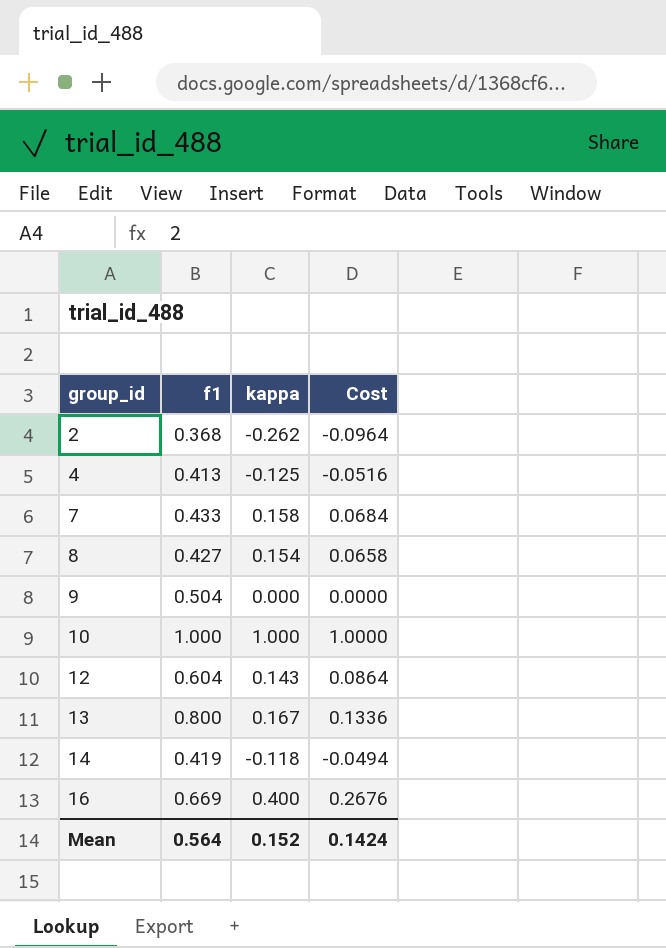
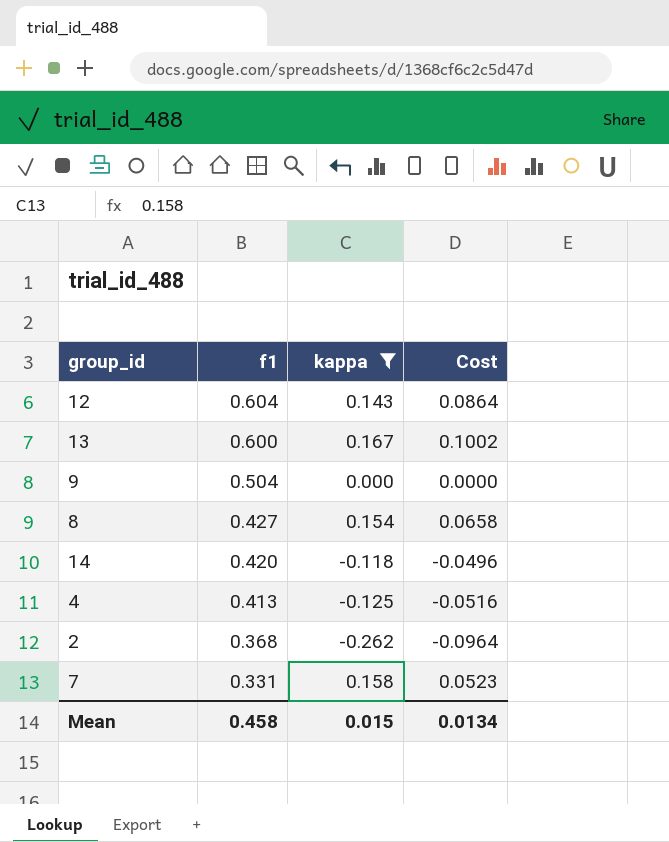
filter: none -> kappa <= 0.167
row order: group_id ascending -> f1 descending
13 | f1: 0.800 -> 0.600
13 | Cost: 0.1336 -> 0.1002
14 | f1: 0.419 -> 0.420
14 | Cost: -0.0494 -> -0.0496
7 | f1: 0.433 -> 0.331
7 | Cost: 0.0684 -> 0.0523
Mean | f1: 0.564 -> 0.458
Mean | kappa: 0.152 -> 0.015
Mean | Cost: 0.1424 -> 0.0134

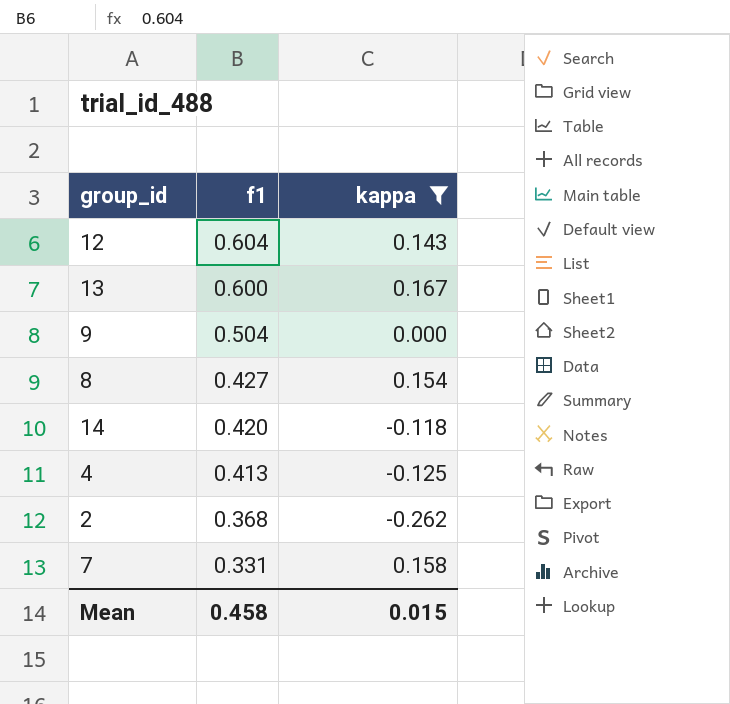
column Cost | formula: [f1] * [kappa] -> none

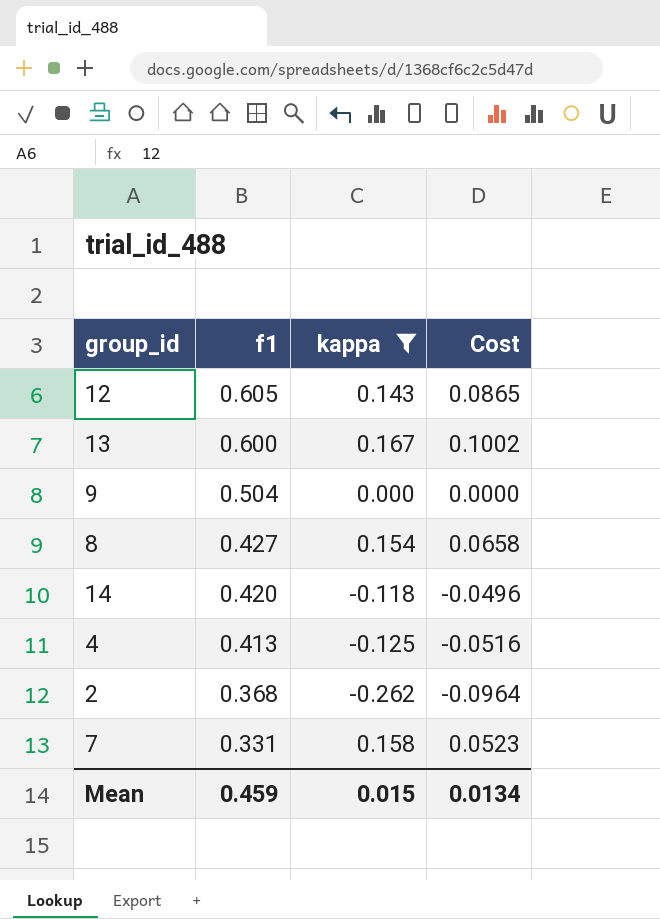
column Cost | formula: none -> [f1] * [kappa]
12 | f1: 0.604 -> 0.605
Mean | f1: 0.458 -> 0.459

